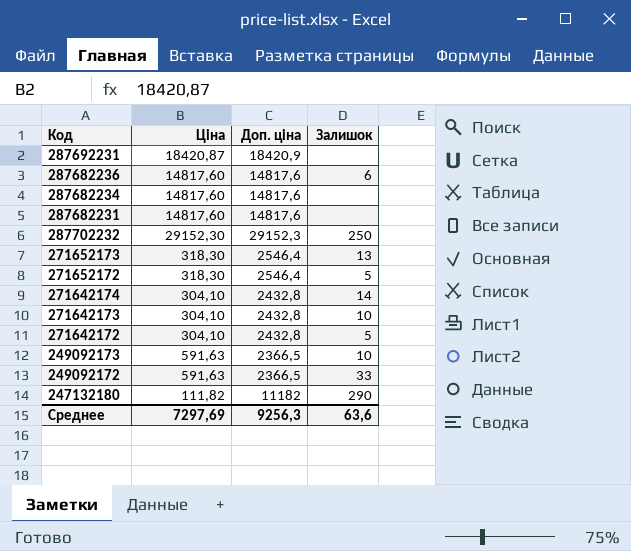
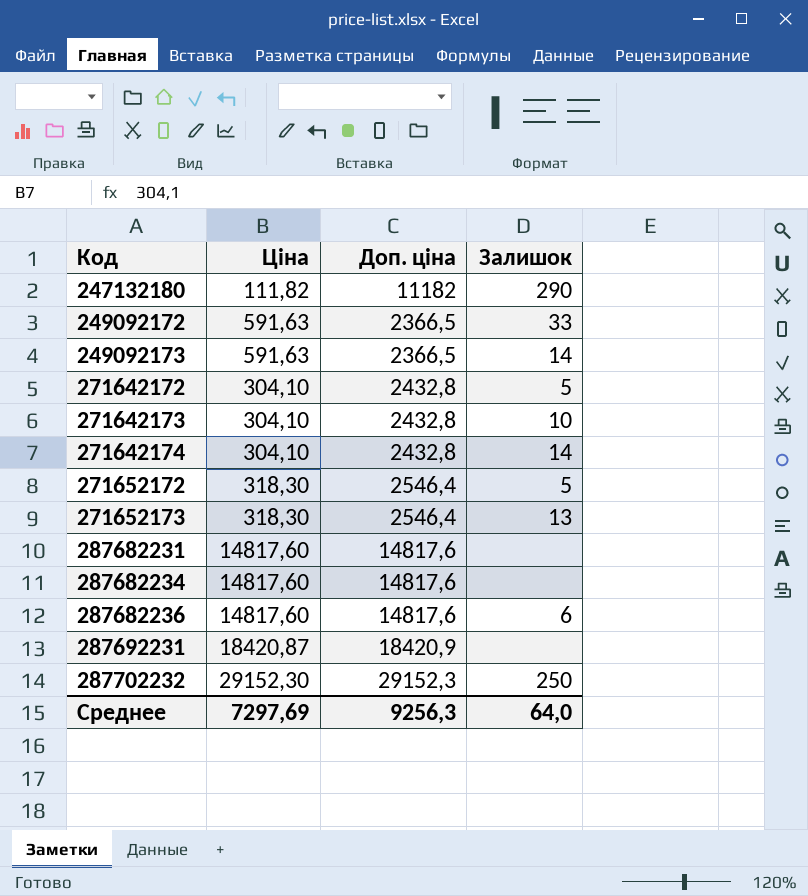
row order: none -> Код ascending
249092173 | Залишок: 10 -> 14
Среднее | Залишок: 63,6 -> 64,0

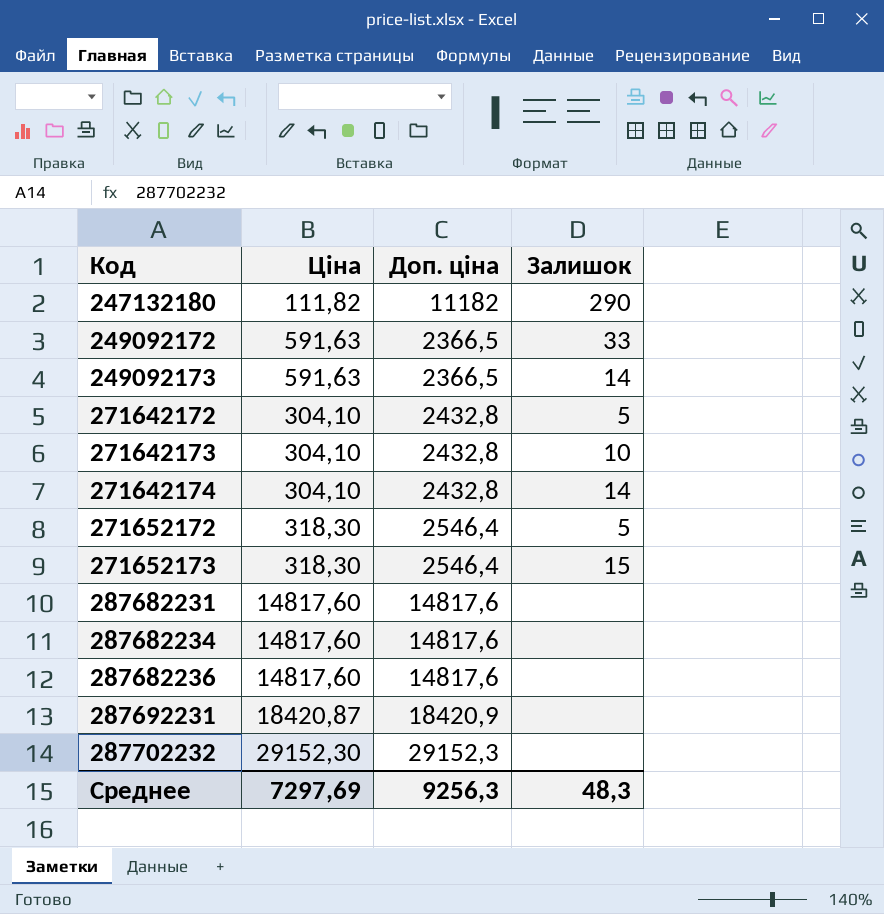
271652173 | Залишок: 13 -> 15
287682236 | Залишок: 6 -> none
287702232 | Залишок: 250 -> none
Среднее | Залишок: 64,0 -> 48,3

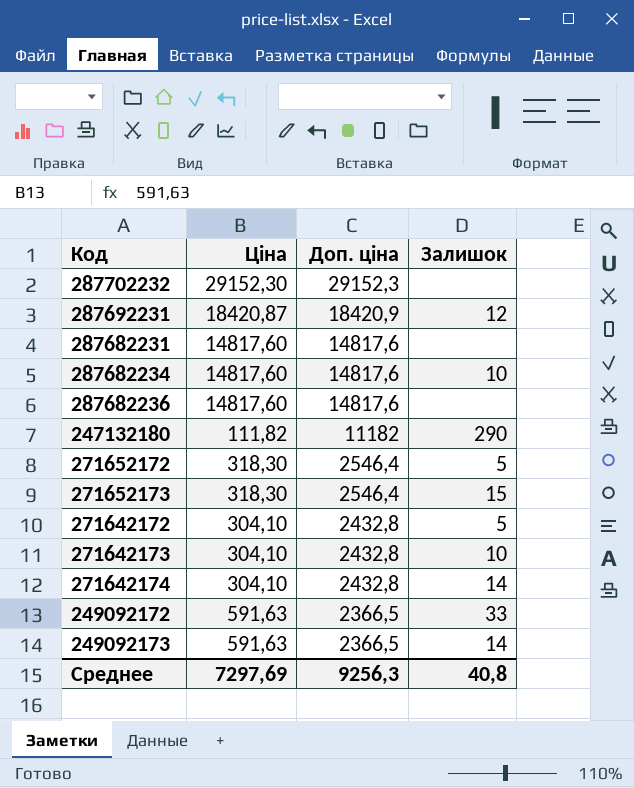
row order: Код ascending -> Доп. ціна descending
287692231 | Залишок: none -> 12
287682234 | Залишок: none -> 10
Среднее | Залишок: 48,3 -> 40,8

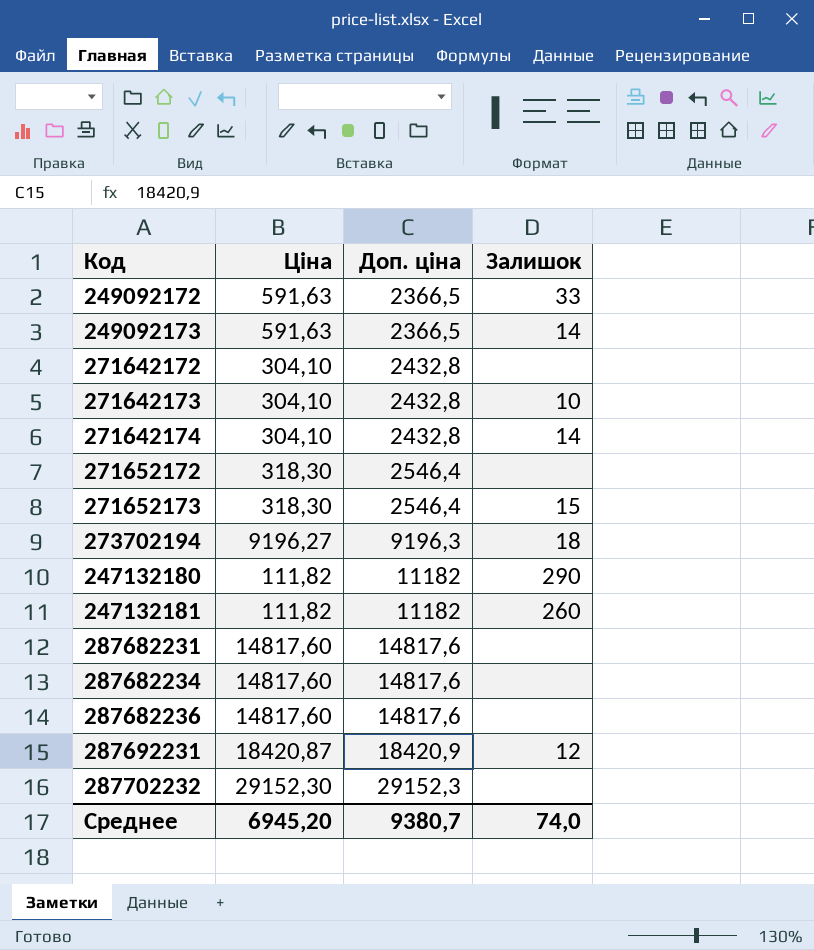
row order: Доп. ціна descending -> Доп. ціна ascending
271642172 | Залишок: 5 -> none
271652172 | Залишок: 5 -> none
row 273702194: none -> 9196,27 | 9196,3 | 18
row 247132181: none -> 111,82 | 11182 | 260
287682234 | Залишок: 10 -> none
Среднее | Ціна: 7297,69 -> 6945,20
Среднее | Доп. ціна: 9256,3 -> 9380,7
Среднее | Залишок: 40,8 -> 74,0

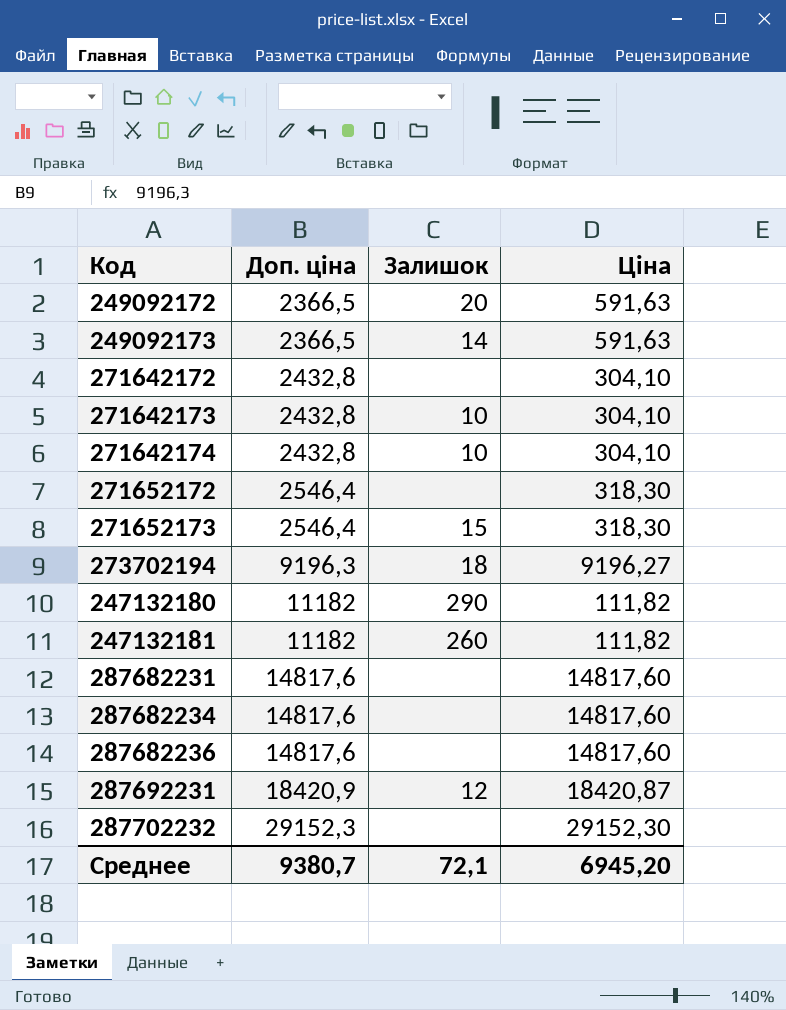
column Ціна | position: 2 -> 4
249092172 | Залишок: 33 -> 20
271642174 | Залишок: 14 -> 10
Среднее | Залишок: 74,0 -> 72,1

